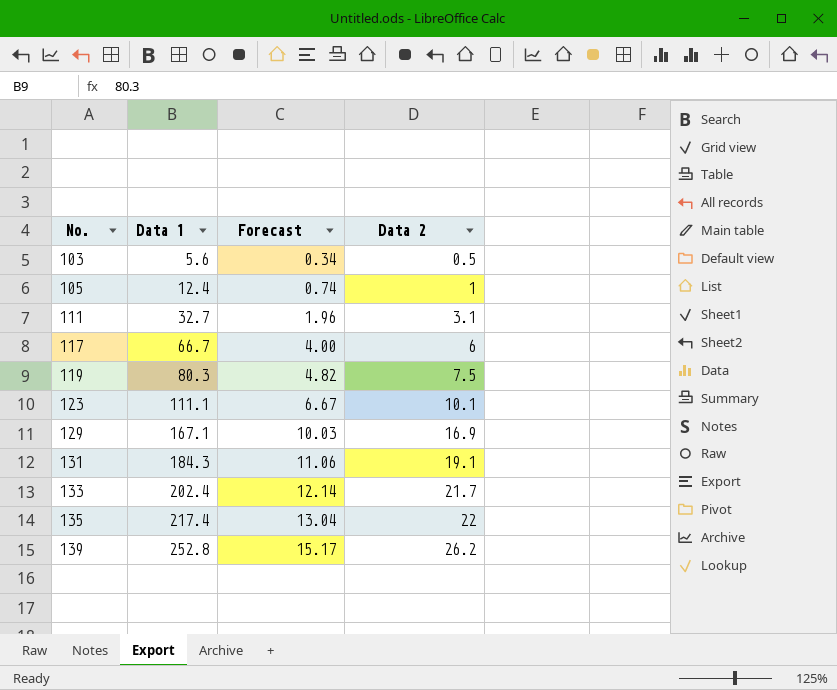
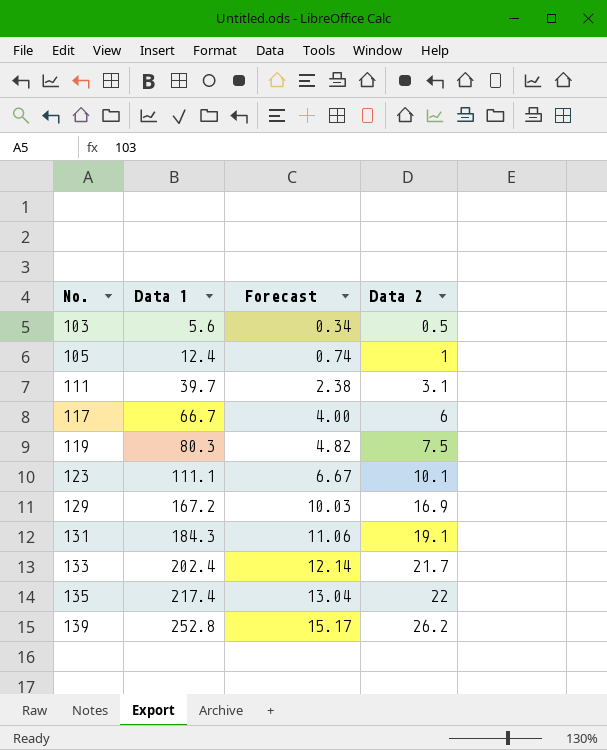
111 | Data 1: 32.7 -> 39.7
111 | Forecast: 1.96 -> 2.38
129 | Data 1: 167.1 -> 167.2

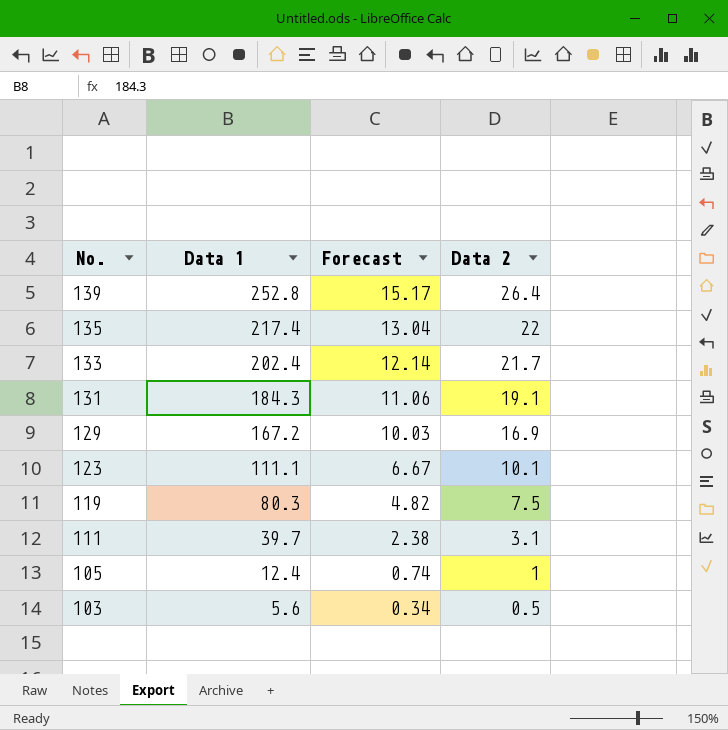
row order: No. ascending -> No. descending
row 117: 66.7 | 4.00 | 6 -> none
139 | Data 2: 26.2 -> 26.4

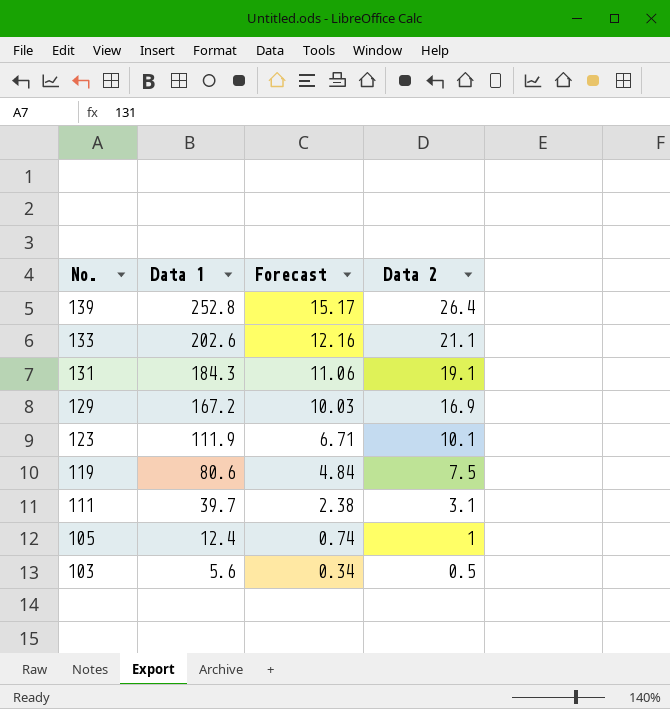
row 135: 217.4 | 13.04 | 22 -> none
133 | Data 1: 202.4 -> 202.6
133 | Forecast: 12.14 -> 12.16
133 | Data 2: 21.7 -> 21.1
123 | Data 1: 111.1 -> 111.9
123 | Forecast: 6.67 -> 6.71
119 | Data 1: 80.3 -> 80.6
119 | Forecast: 4.82 -> 4.84

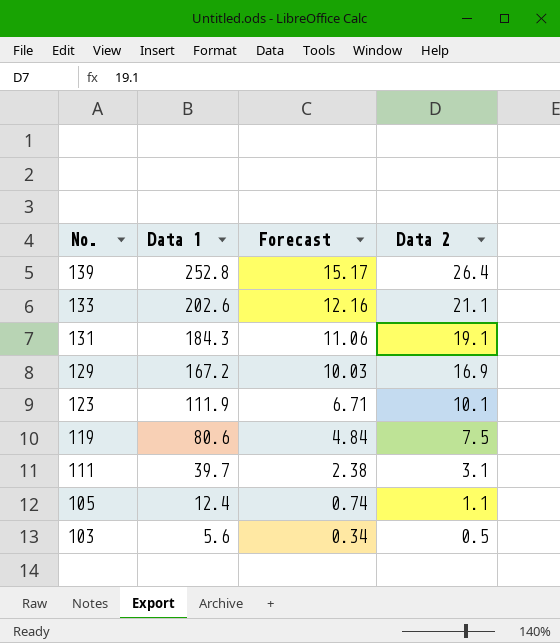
105 | Data 2: 1 -> 1.1

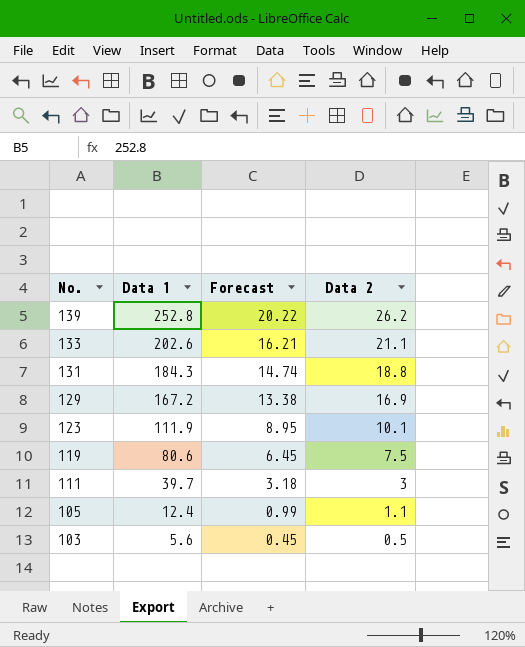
column Forecast | formula: [Data 1] * 0.06 -> [Data 1] * 0.08
139 | Data 2: 26.4 -> 26.2
131 | Data 2: 19.1 -> 18.8
111 | Data 2: 3.1 -> 3

